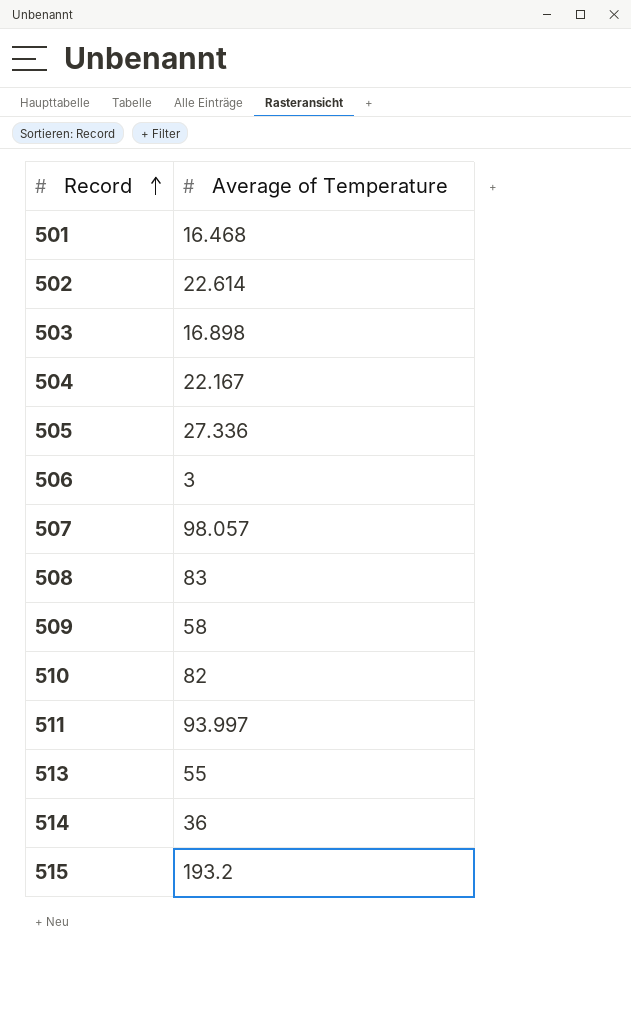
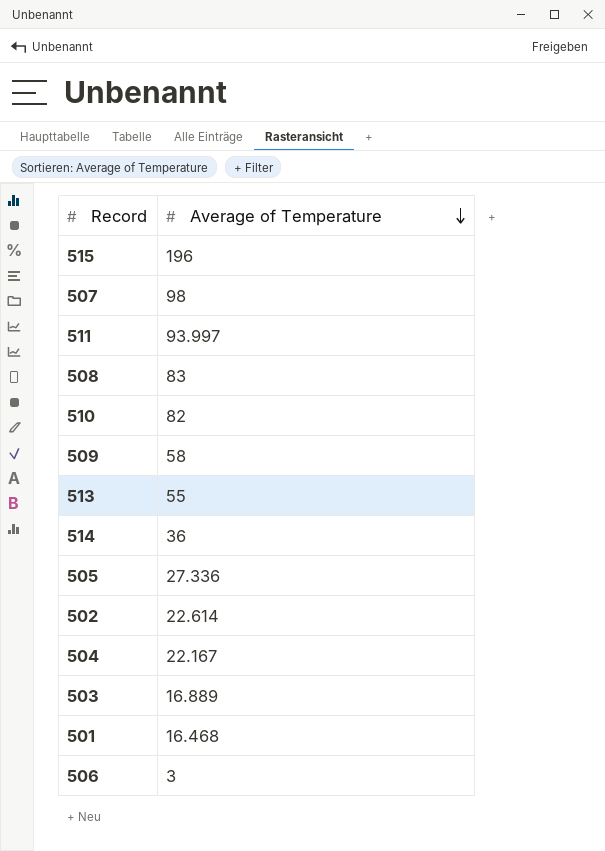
row order: Record ascending -> Average of Temperature descending
515 | Average of Temperature: 193.2 -> 196
507 | Average of Temperature: 98.057 -> 98
503 | Average of Temperature: 16.898 -> 16.889

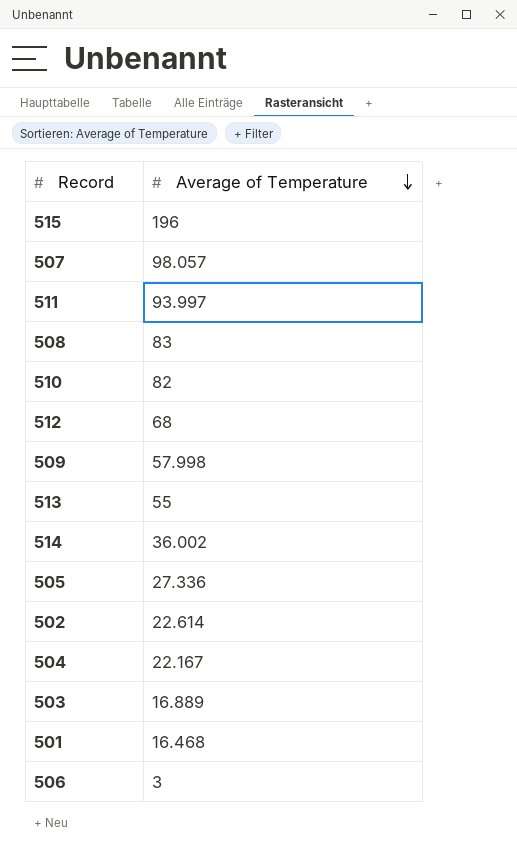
507 | Average of Temperature: 98 -> 98.057
row 512: none -> 68
509 | Average of Temperature: 58 -> 57.998
514 | Average of Temperature: 36 -> 36.002

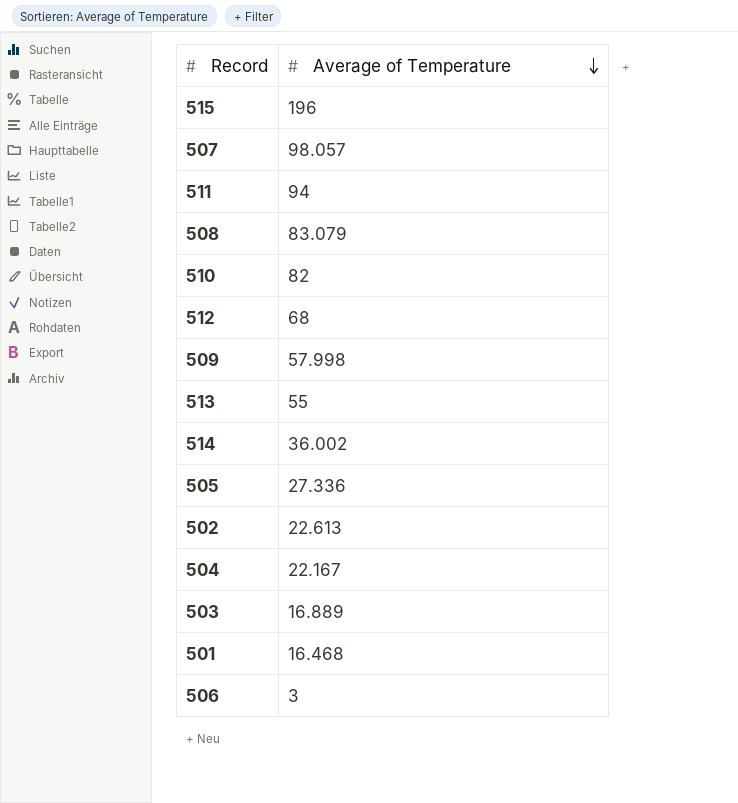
511 | Average of Temperature: 93.997 -> 94
508 | Average of Temperature: 83 -> 83.079
502 | Average of Temperature: 22.614 -> 22.613

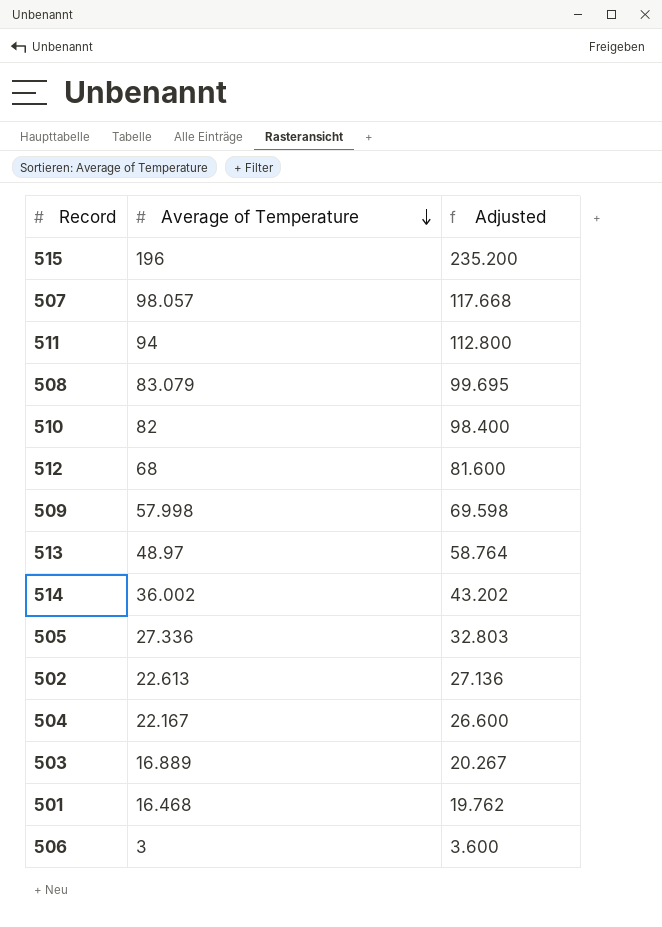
column Adjusted | formula: none -> [Average of Temperature] * 1.2
513 | Average of Temperature: 55 -> 48.97

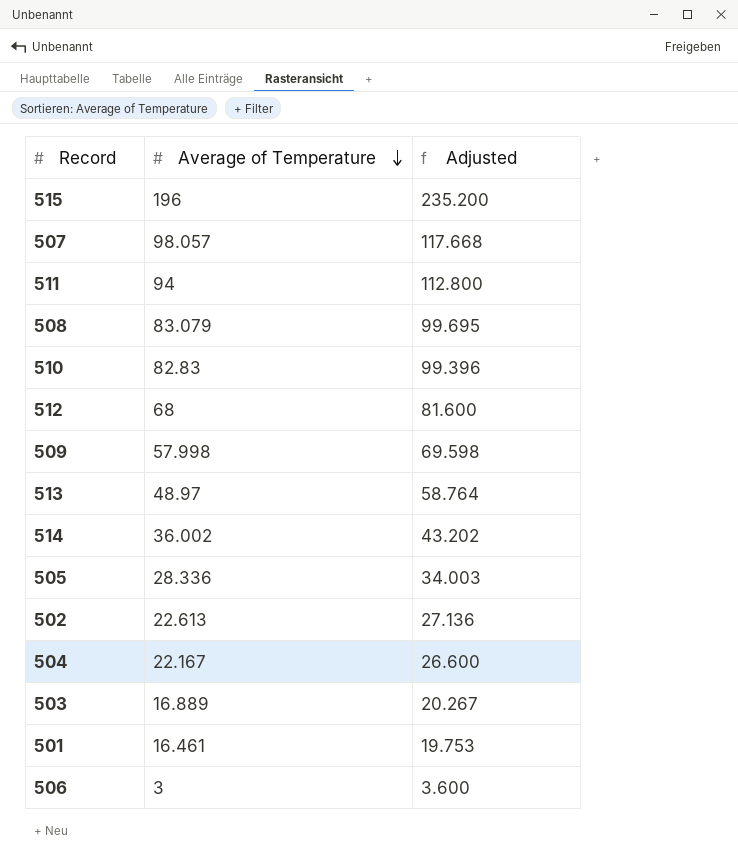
510 | Average of Temperature: 82 -> 82.83
510 | Adjusted: 98.400 -> 99.396
505 | Average of Temperature: 27.336 -> 28.336
505 | Adjusted: 32.803 -> 34.003
501 | Average of Temperature: 16.468 -> 16.461
501 | Adjusted: 19.762 -> 19.753

